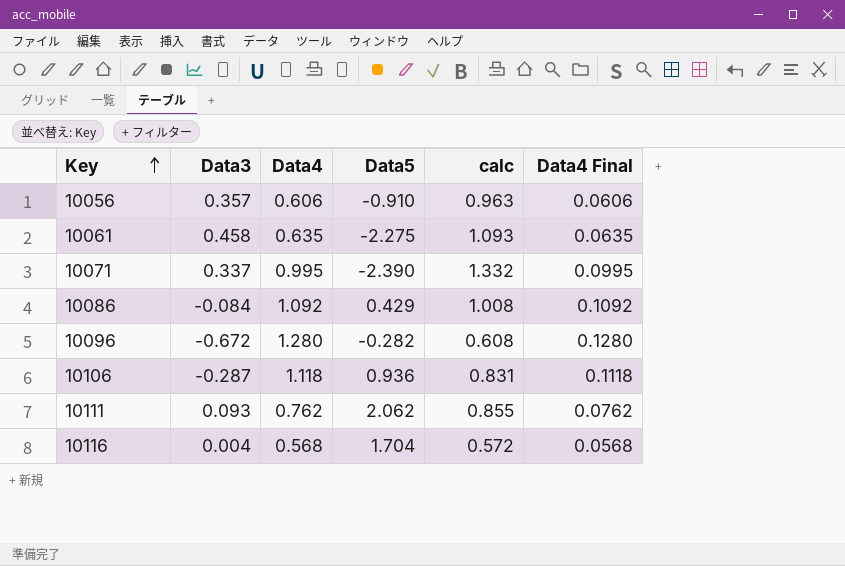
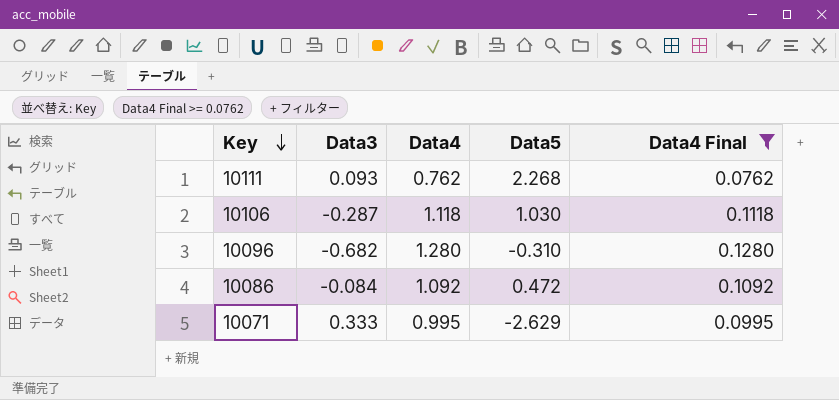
filter: none -> Data4 Final >= 0.0762
row order: Key ascending -> Key descending
column calc | formula: [Data3] + [Data4] -> none
10111 | Data5: 2.062 -> 2.268
10106 | Data5: 0.936 -> 1.030
10096 | Data3: -0.672 -> -0.682
10096 | Data5: -0.282 -> -0.310
10086 | Data5: 0.429 -> 0.472
10071 | Data3: 0.337 -> 0.333
10071 | Data5: -2.390 -> -2.629

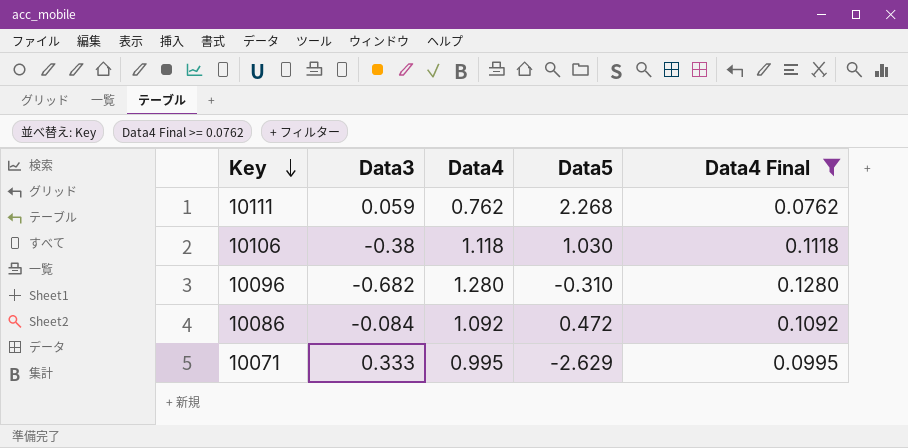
10111 | Data3: 0.093 -> 0.059
10106 | Data3: -0.287 -> -0.38

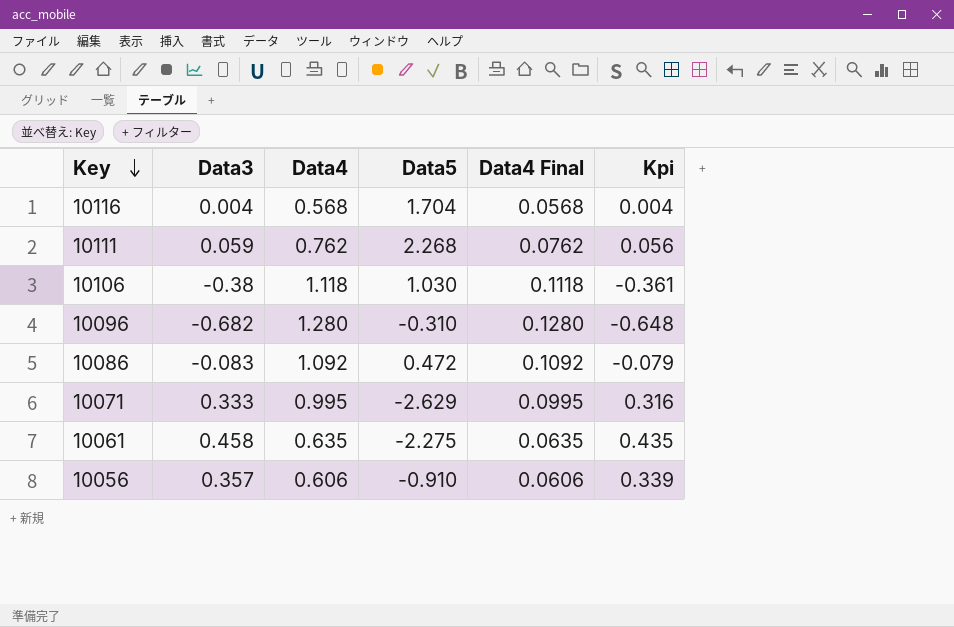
filter: Data4 Final >= 0.0762 -> none
column Kpi | formula: none -> [Data3] * 0.95
10086 | Data3: -0.084 -> -0.083

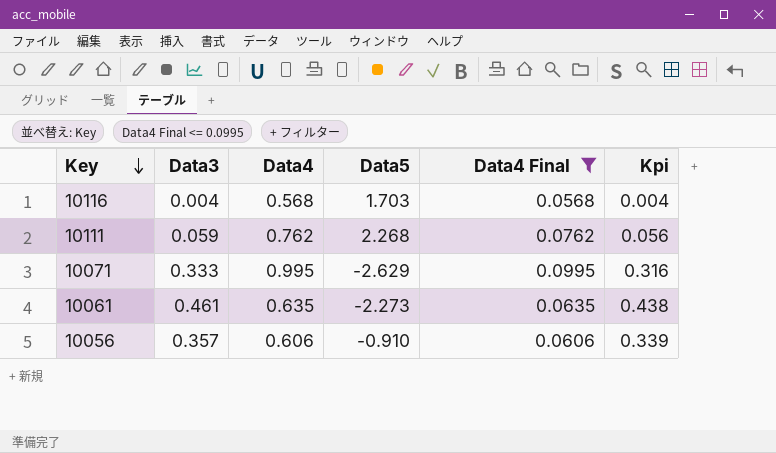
filter: none -> Data4 Final <= 0.0995
10116 | Data5: 1.704 -> 1.703
10061 | Data3: 0.458 -> 0.461
10061 | Data5: -2.275 -> -2.273
10061 | Kpi: 0.435 -> 0.438

